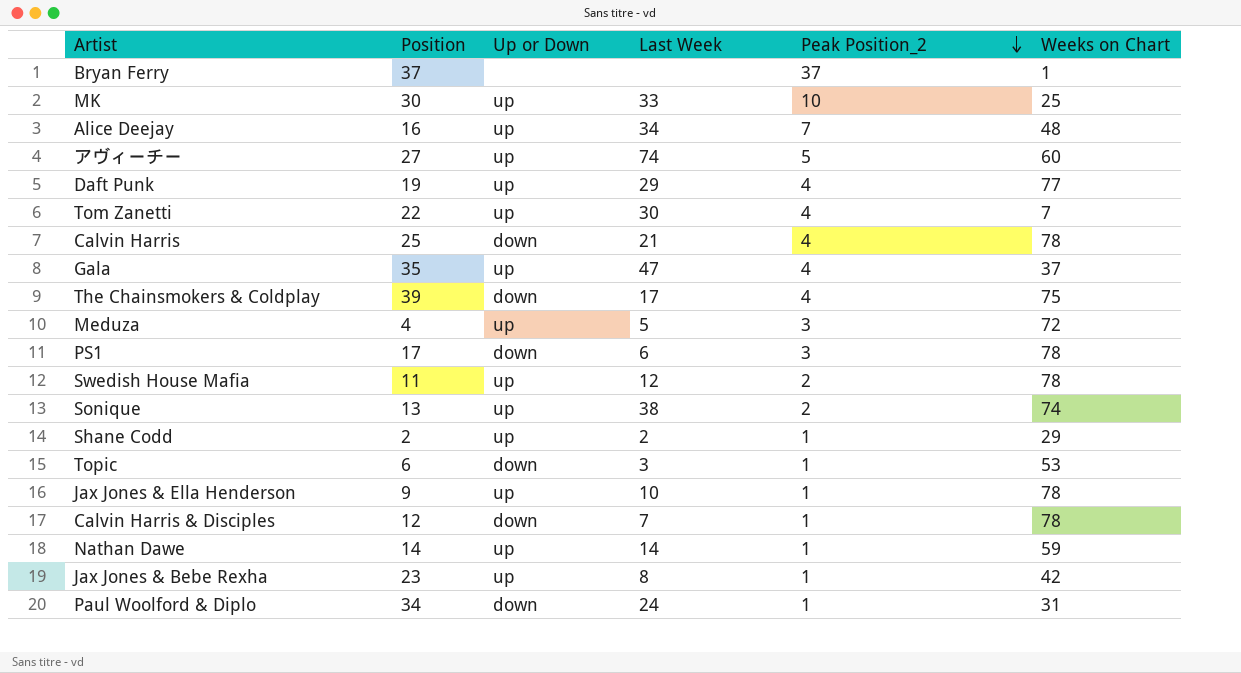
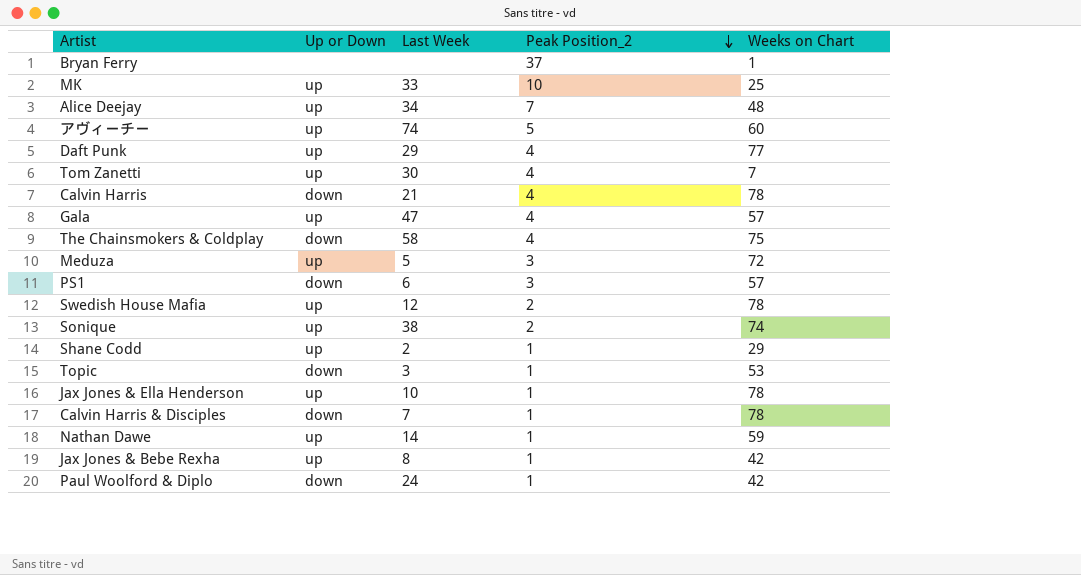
column Position | position: 2 -> none
Gala | Weeks on Chart: 37 -> 57
The Chainsmokers & Coldplay | Last Week: 17 -> 58
PS1 | Weeks on Chart: 78 -> 57
Paul Woolford & Diplo | Weeks on Chart: 31 -> 42

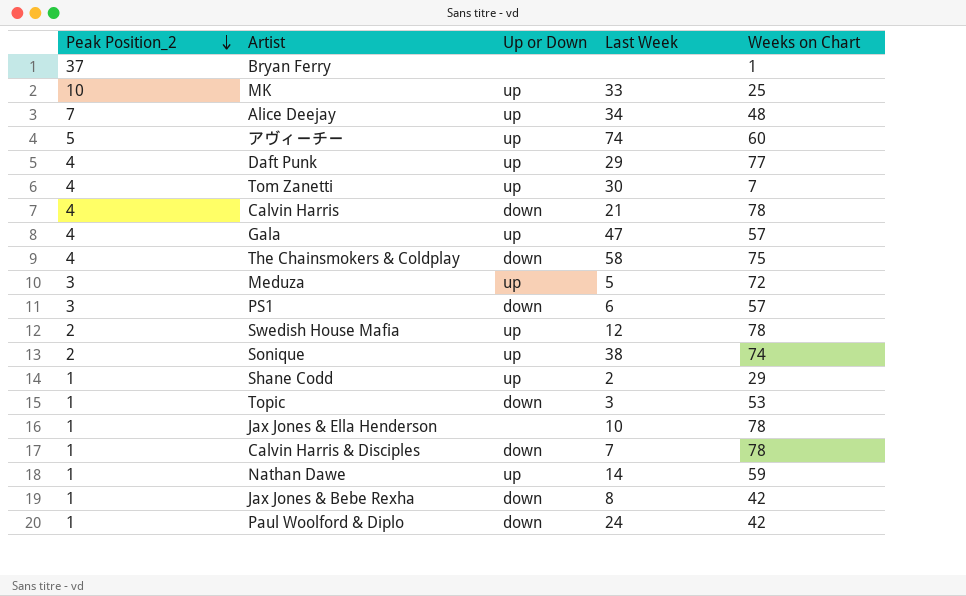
column Peak Position_2 | position: 4 -> 1
Jax Jones & Ella Henderson | Up or Down: up -> none
Jax Jones & Bebe Rexha | Up or Down: up -> down

